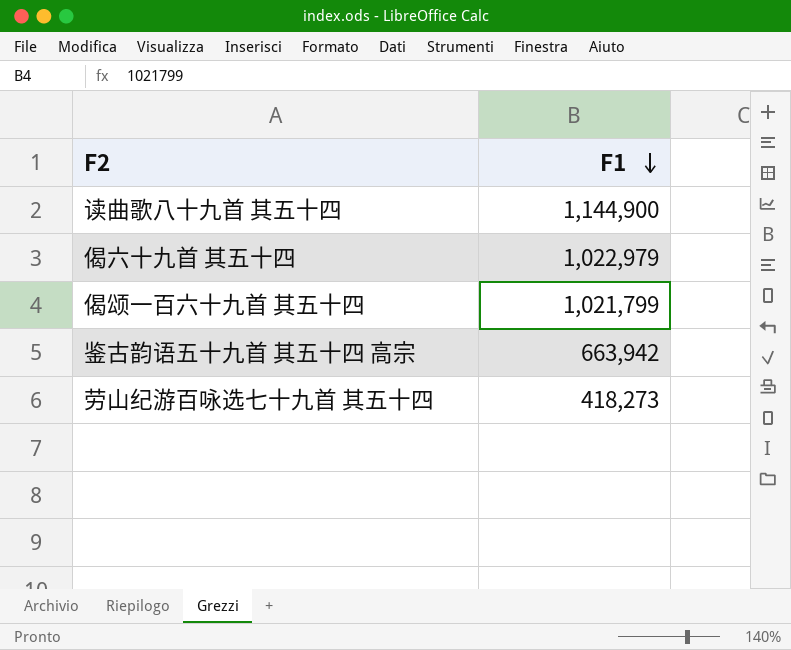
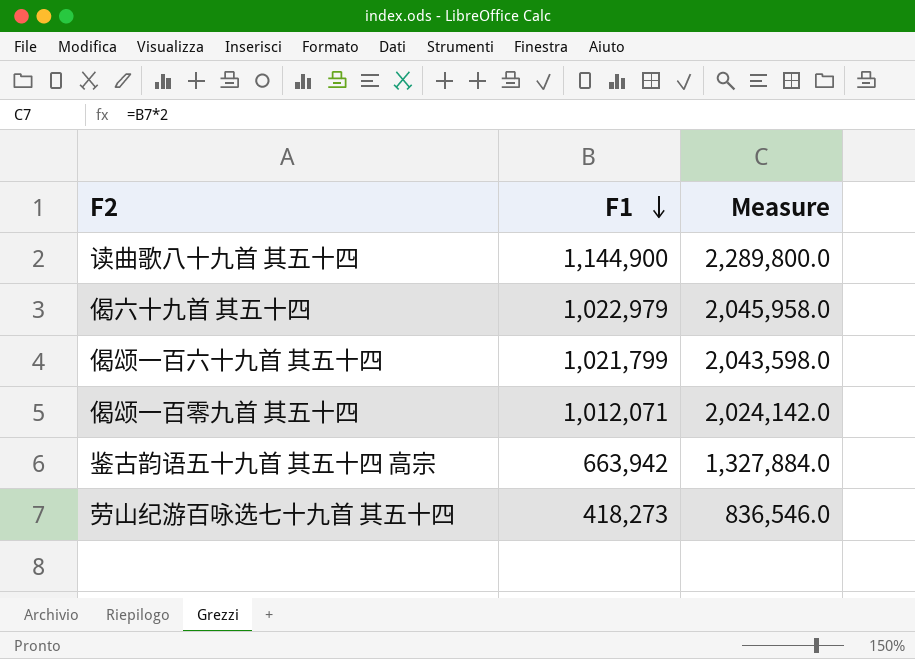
column Measure | formula: none -> [F1] * 2
row 偈颂一百零九首 其五十四: none -> 1,012,071 | 2,024,142.0

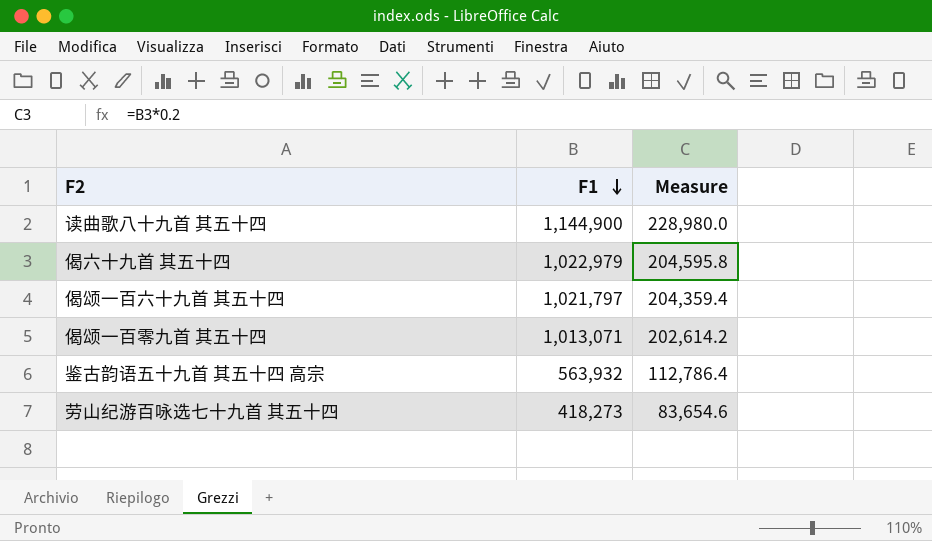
column Measure | formula: [F1] * 2 -> [F1] * 0.2
偈颂一百六十九首 其五十四 | F1: 1,021,799 -> 1,021,797
偈颂一百零九首 其五十四 | F1: 1,012,071 -> 1,013,071
鉴古韵语五十九首 其五十四 高宗 | F1: 663,942 -> 563,932

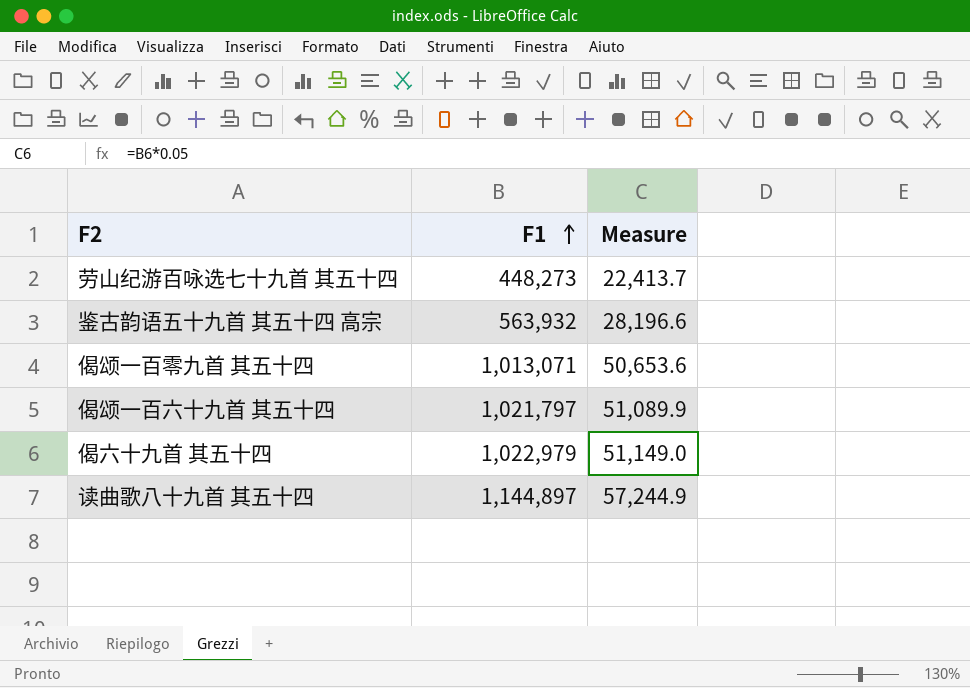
row order: F1 descending -> F1 ascending
column Measure | formula: [F1] * 0.2 -> [F1] * 0.05
劳山纪游百咏选七十九首 其五十四 | F1: 418,273 -> 448,273
读曲歌八十九首 其五十四 | F1: 1,144,900 -> 1,144,897

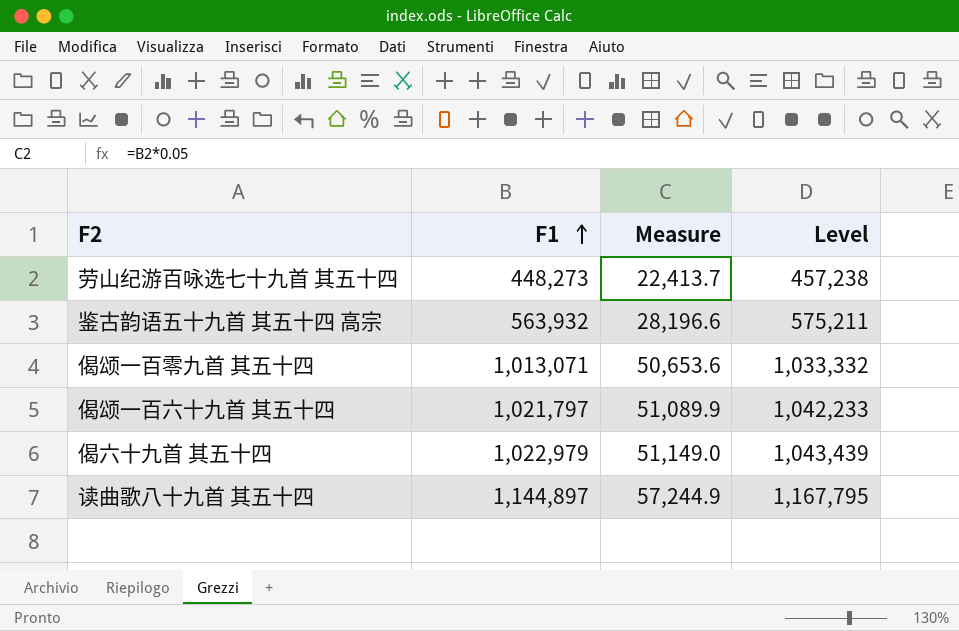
column Level | formula: none -> [F1] * 1.02

